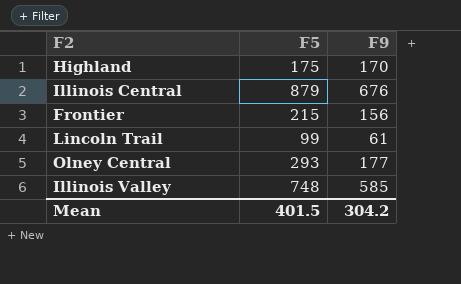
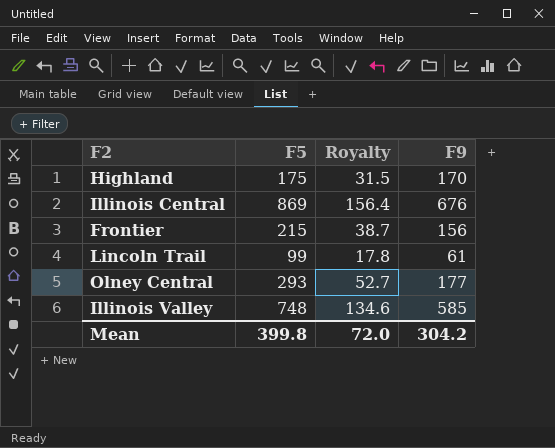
column Royalty | formula: none -> [F5] * 0.18
Illinois Central | F5: 879 -> 869
Mean | F5: 401.5 -> 399.8

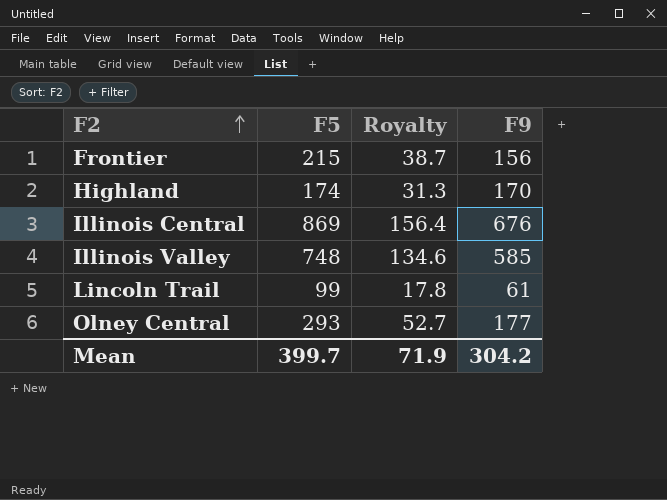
row order: none -> F2 ascending
Highland | F5: 175 -> 174
Highland | Royalty: 31.5 -> 31.3
Mean | F5: 399.8 -> 399.7
Mean | Royalty: 72.0 -> 71.9

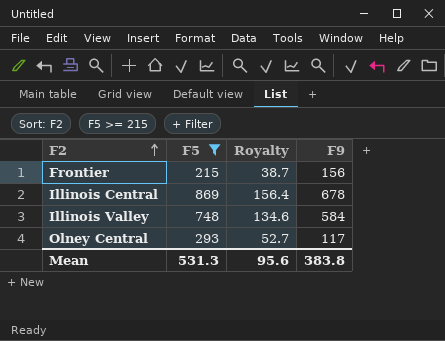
filter: none -> F5 >= 215
Illinois Central | F9: 676 -> 678
Illinois Valley | F9: 585 -> 584
Olney Central | F9: 177 -> 117
Mean | F5: 399.7 -> 531.3
Mean | Royalty: 71.9 -> 95.6
Mean | F9: 304.2 -> 383.8

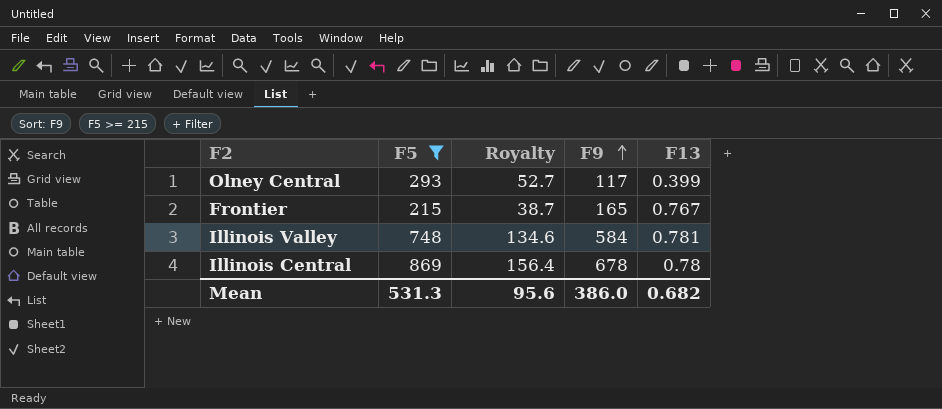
row order: F2 ascending -> F9 ascending
column F13 | formula: none -> [F9] / [F5]
Frontier | F9: 156 -> 165
Mean | F9: 383.8 -> 386.0

